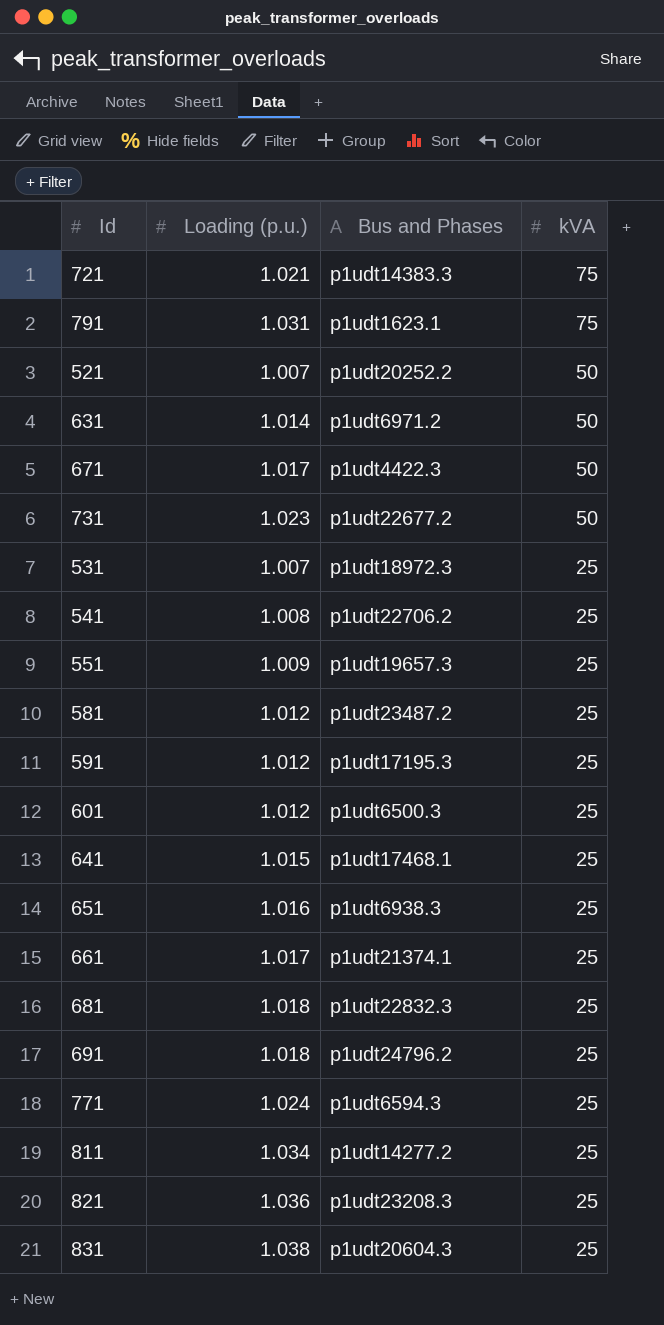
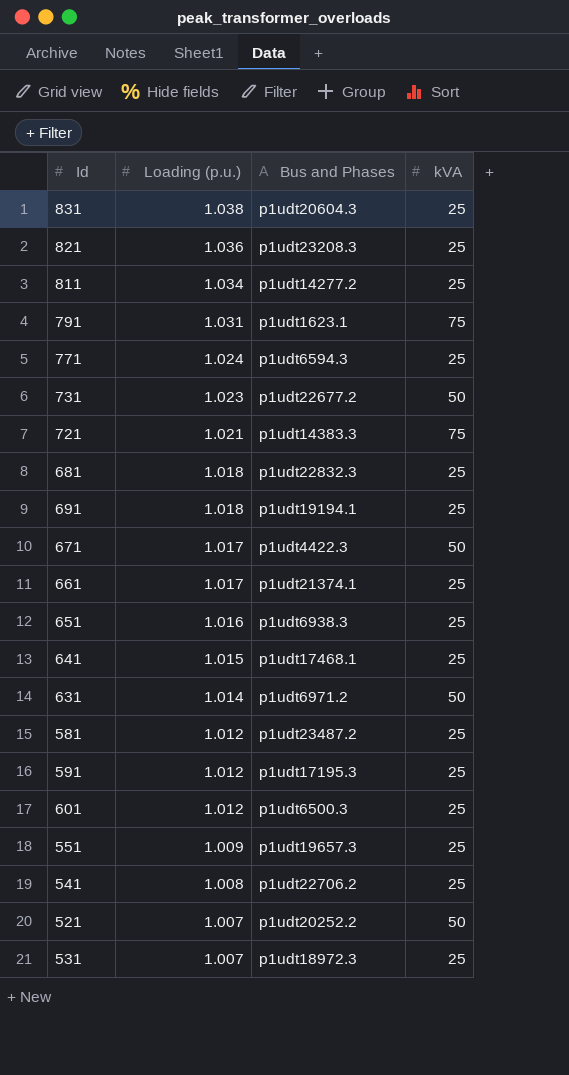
row order: kVA descending -> Loading (p.u.) descending
691 | Bus and Phases: p1udt24796.2 -> p1udt19194.1

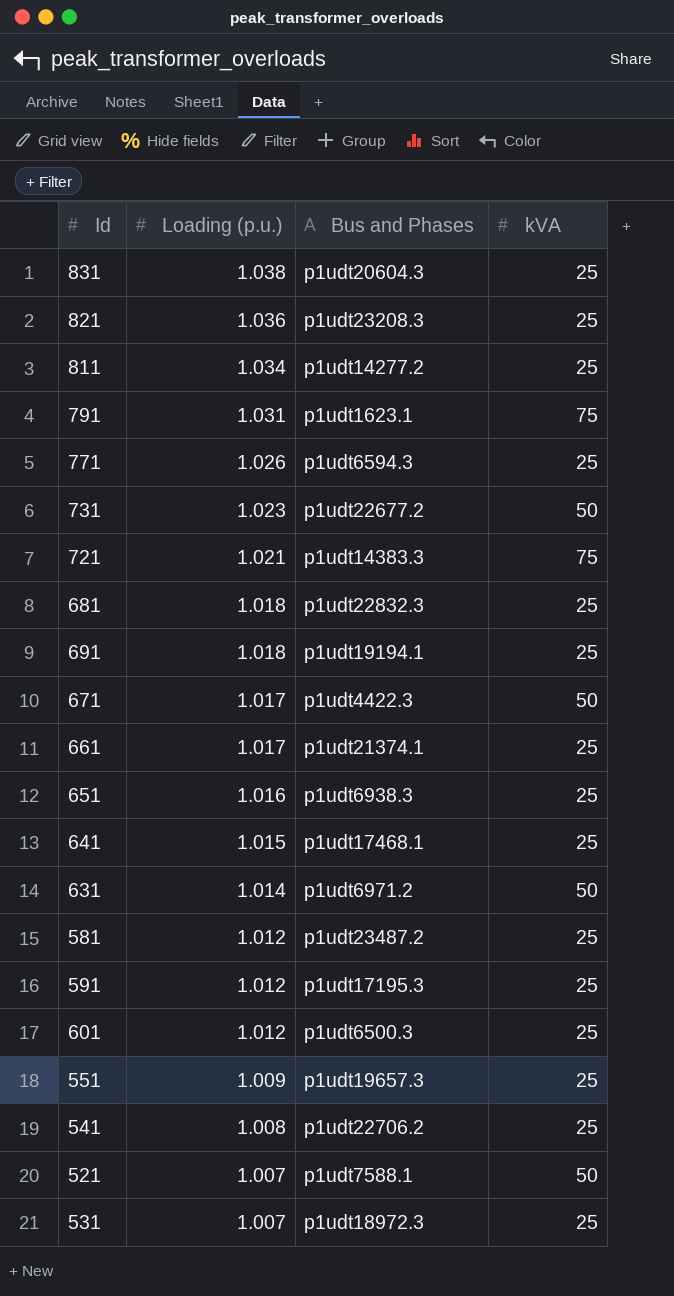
771 | Loading (p.u.): 1.024 -> 1.026
521 | Bus and Phases: p1udt20252.2 -> p1udt7588.1

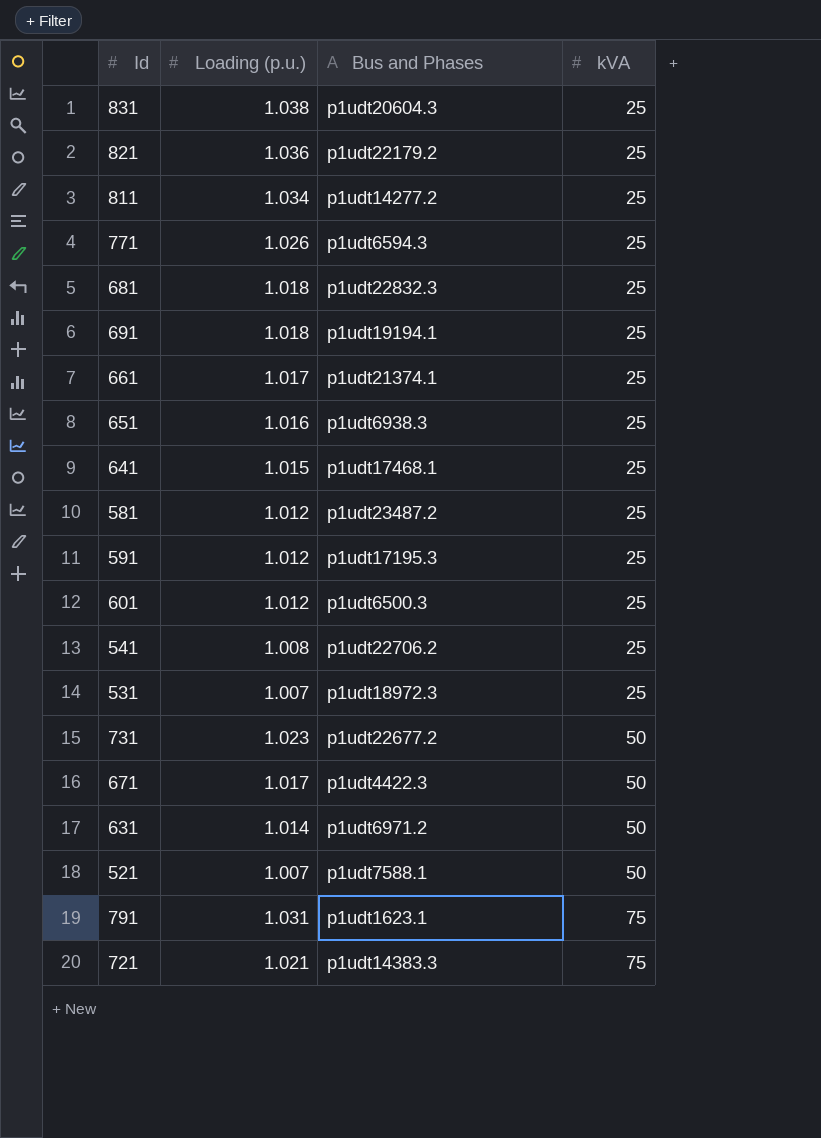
row order: Loading (p.u.) descending -> kVA ascending
row 551: 1.009 | p1udt19657.3 | 25 -> none
821 | Bus and Phases: p1udt23208.3 -> p1udt22179.2

